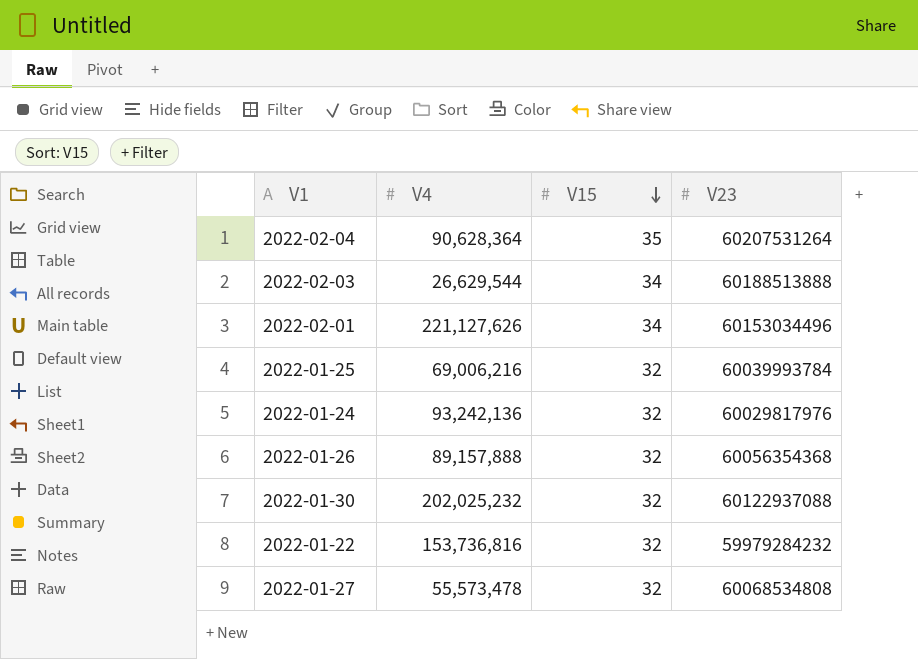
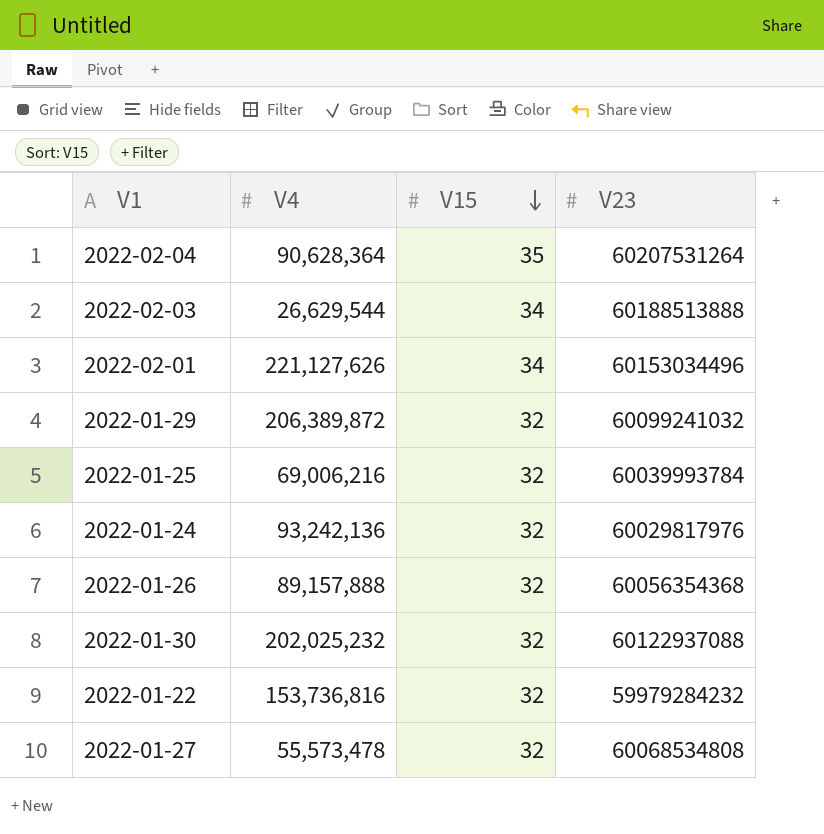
row 2022-01-29: none -> 206,389,872 | 32 | 60099241032

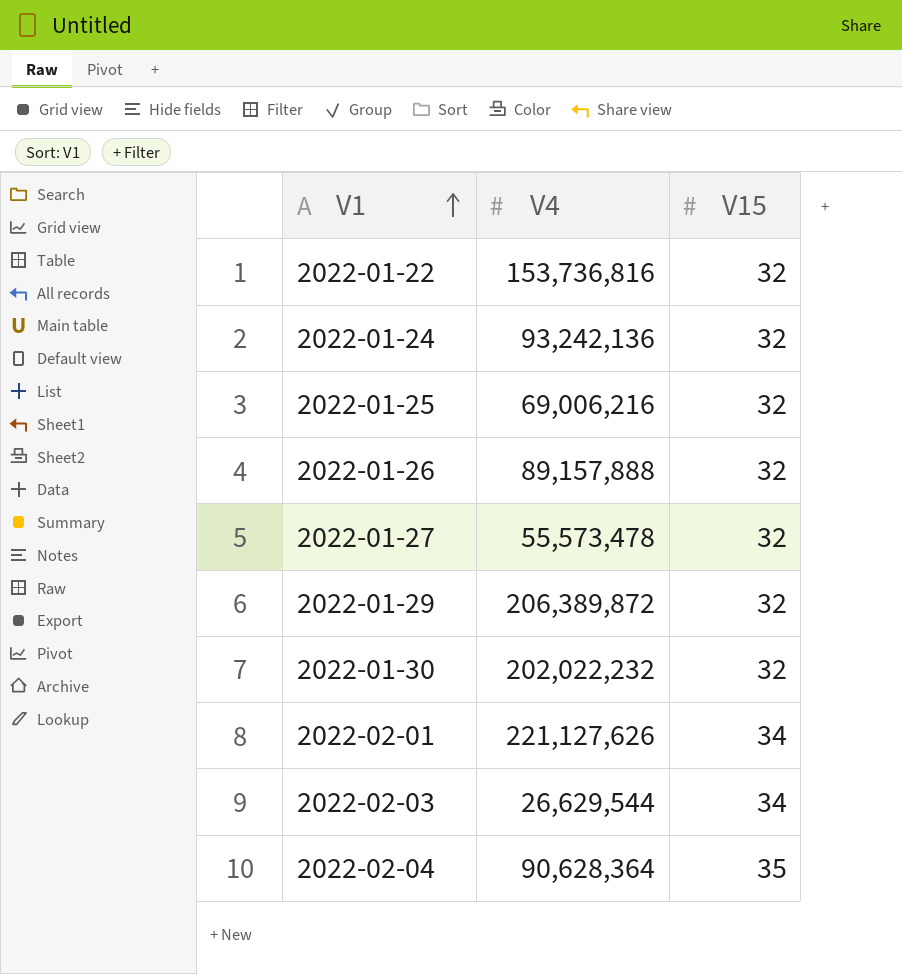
row order: V15 descending -> V1 ascending
column V23 | position: 4 -> none
2022-01-30 | V4: 202,025,232 -> 202,022,232

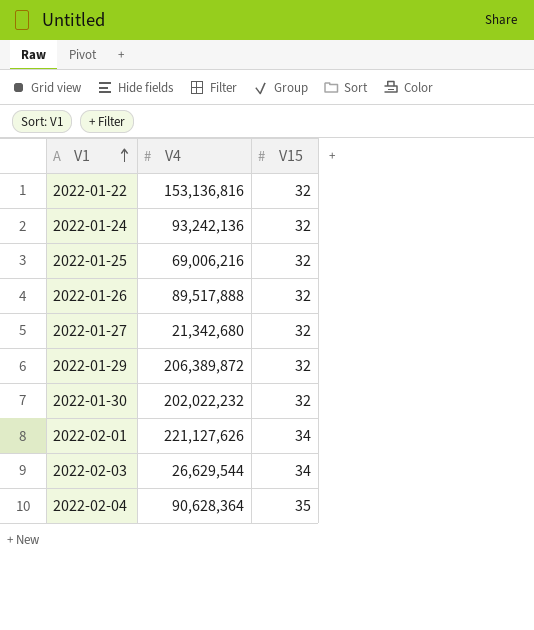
2022-01-22 | V4: 153,736,816 -> 153,136,816
2022-01-26 | V4: 89,157,888 -> 89,517,888
2022-01-27 | V4: 55,573,478 -> 21,342,680

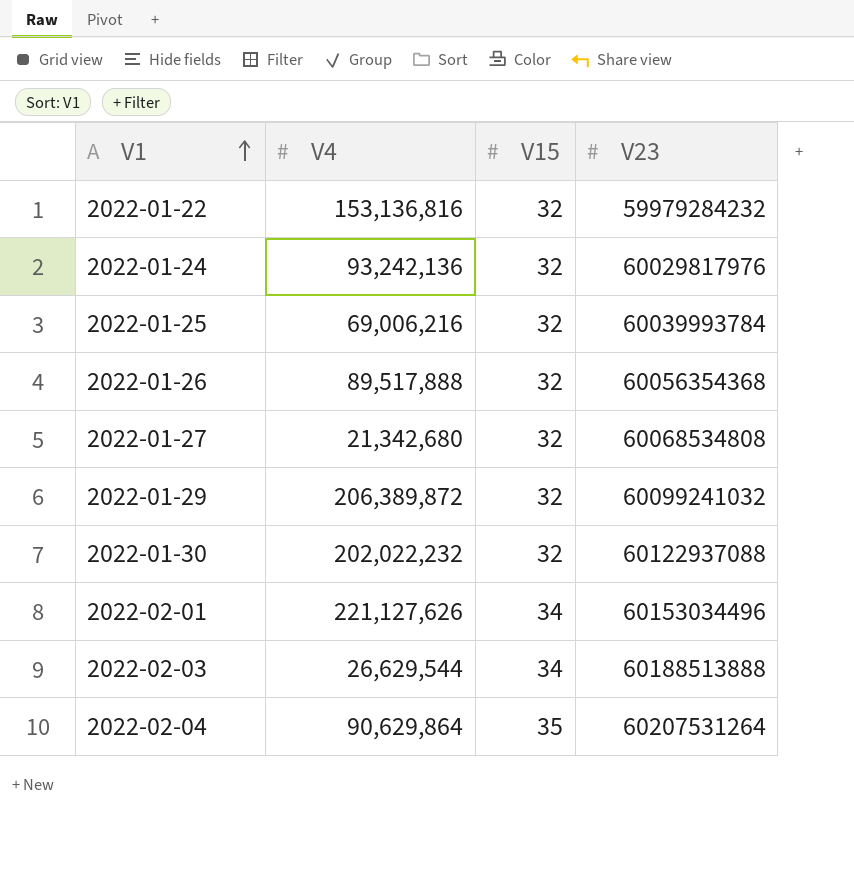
column V23 | position: none -> 4
2022-02-04 | V4: 90,628,364 -> 90,629,864

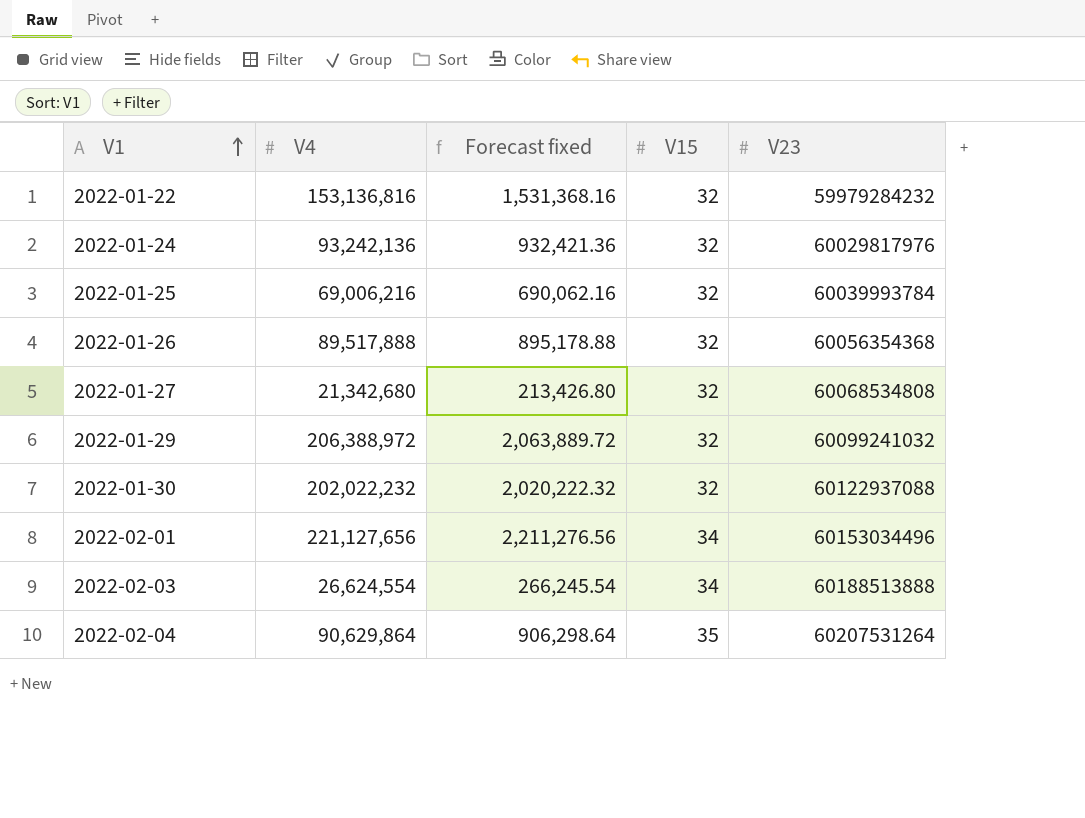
column Forecast fixed | formula: none -> [V4] * 0.01
2022-01-29 | V4: 206,389,872 -> 206,388,972
2022-02-01 | V4: 221,127,626 -> 221,127,656
2022-02-03 | V4: 26,629,544 -> 26,624,554

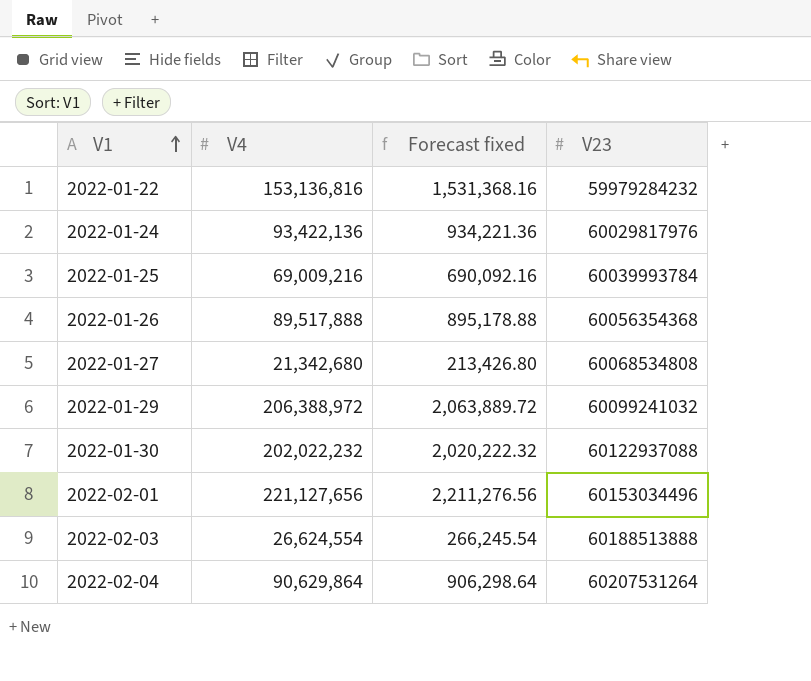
column V15 | position: 4 -> none
2022-01-24 | V4: 93,242,136 -> 93,422,136
2022-01-24 | Forecast fixed: 932,421.36 -> 934,221.36
2022-01-25 | V4: 69,006,216 -> 69,009,216
2022-01-25 | Forecast fixed: 690,062.16 -> 690,092.16

